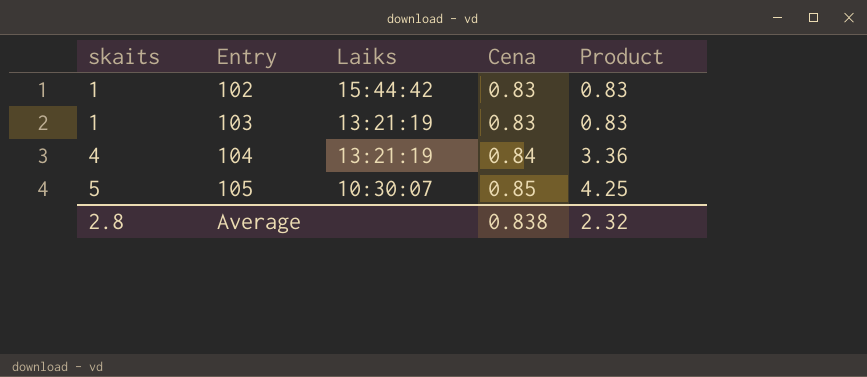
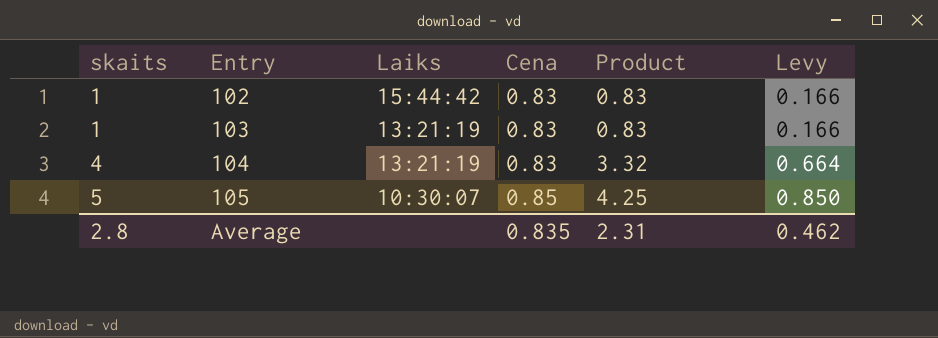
column Levy | formula: none -> [Product] * 0.2
104 | Cena: 0.84 -> 0.83
104 | Product: 3.36 -> 3.32
Average | Cena: 0.838 -> 0.835
Average | Product: 2.32 -> 2.31

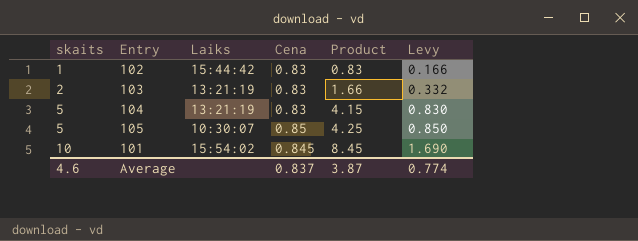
103 | skaits: 1 -> 2
103 | Product: 0.83 -> 1.66
103 | Levy: 0.166 -> 0.332
104 | skaits: 4 -> 5
104 | Product: 3.32 -> 4.15
104 | Levy: 0.664 -> 0.830
row 101: none -> 10 | 15:54:02 | 0.845 | 8.45 | 1.690
Average | skaits: 2.8 -> 4.6
Average | Cena: 0.835 -> 0.837
Average | Product: 2.31 -> 3.87
Average | Levy: 0.462 -> 0.774

